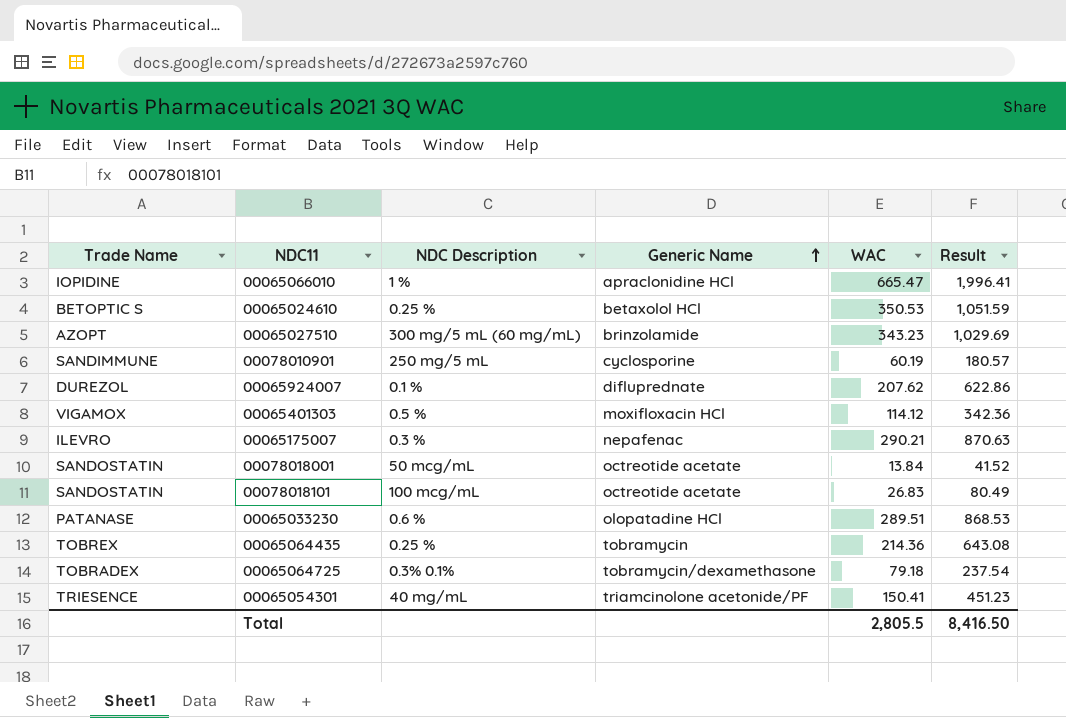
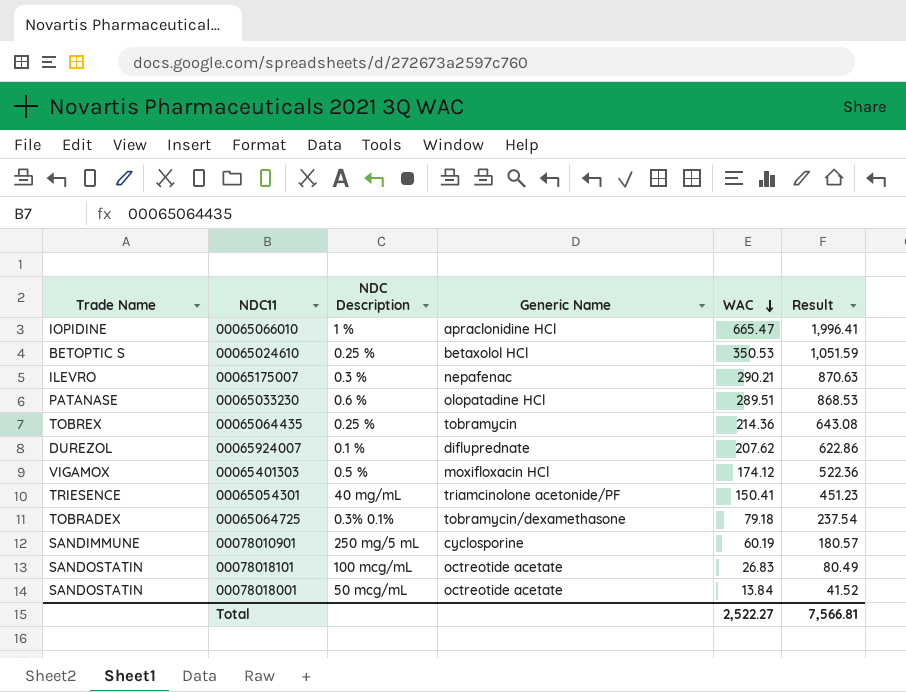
row order: Generic Name ascending -> WAC descending
row 00065027510: AZOPT | 300 mg/5 mL (60 mg/mL) | brinzolamide | 343.23 | 1,029.69 -> none
00065401303 | WAC: 114.12 -> 174.12
00065401303 | Result: 342.36 -> 522.36
Total | WAC: 2,805.5 -> 2,522.27
Total | Result: 8,416.50 -> 7,566.81

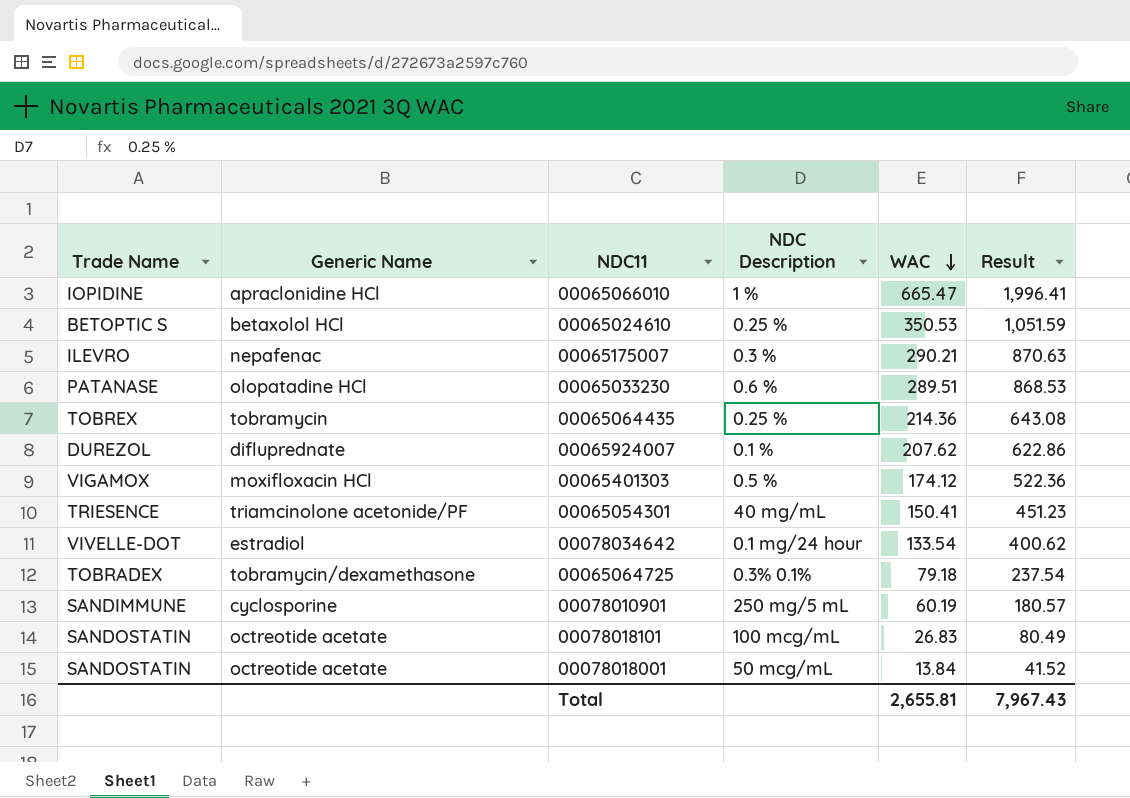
column Generic Name | position: 4 -> 2
row 00078034642: none -> VIVELLE-DOT | estradiol | 0.1 mg/24 hour | 133.54 | 400.62
Total | WAC: 2,522.27 -> 2,655.81
Total | Result: 7,566.81 -> 7,967.43

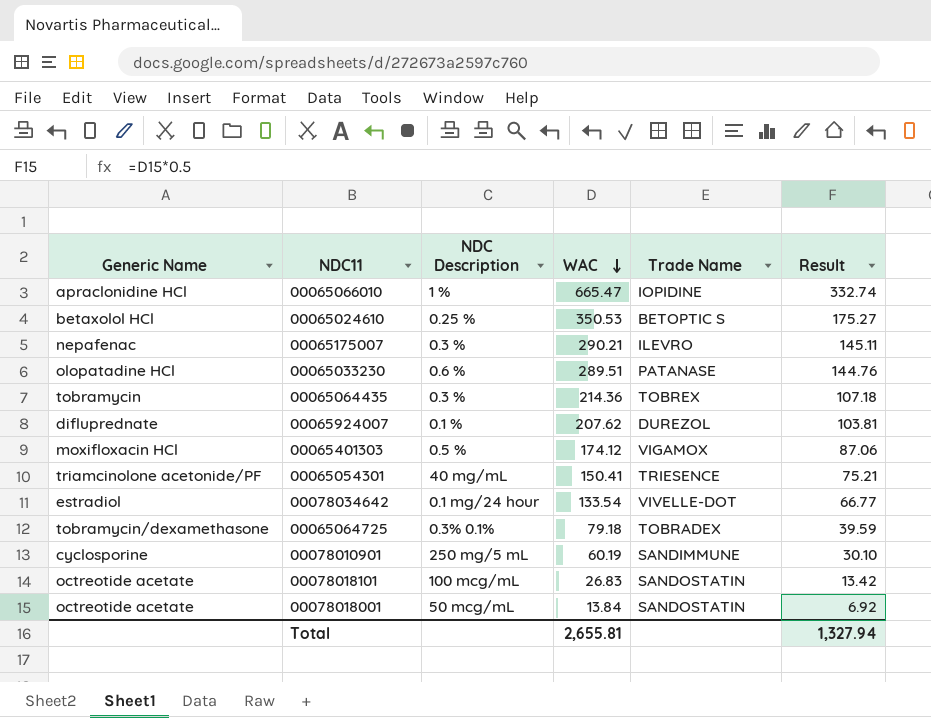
column Trade Name | position: 1 -> 5
column Result | formula: [WAC] * 3 -> [WAC] * 0.5
00065064435 | NDC Description: 0.25 % -> 0.3 %
Total | Result: 7,967.43 -> 1,327.94

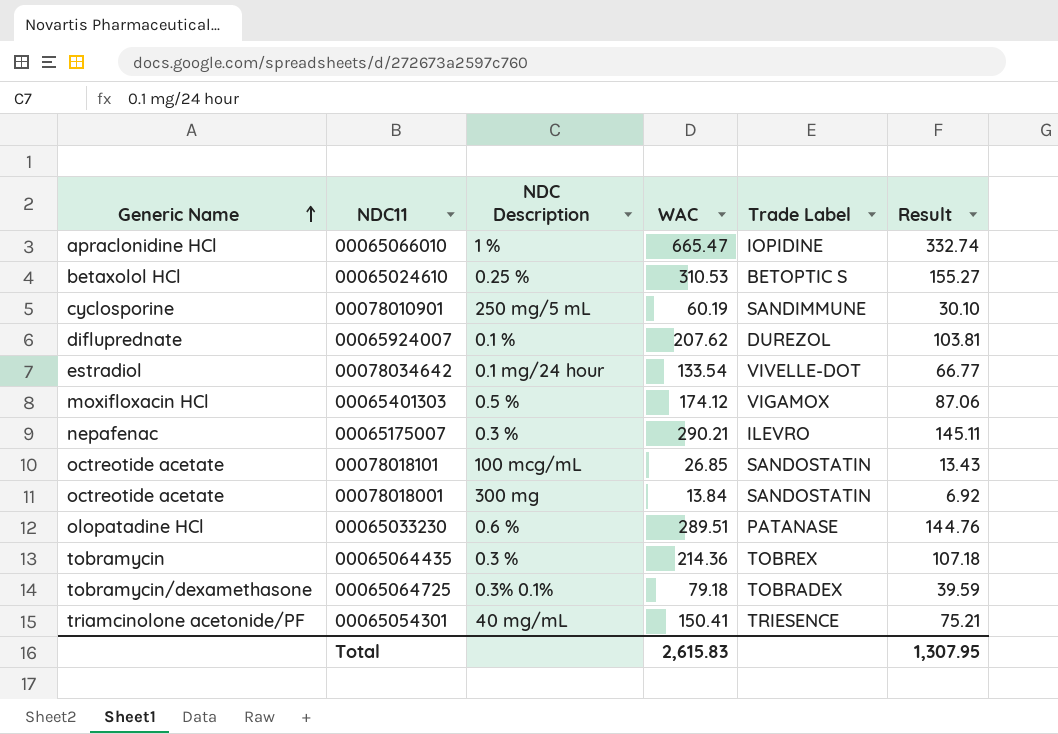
row order: WAC descending -> Generic Name ascending
column name: Trade Name -> Trade Label
00065024610 | WAC: 350.53 -> 310.53
00065024610 | Result: 175.27 -> 155.27
00078018101 | WAC: 26.83 -> 26.85
00078018101 | Result: 13.42 -> 13.43
00078018001 | NDC Description: 50 mcg/mL -> 300 mg
Total | WAC: 2,655.81 -> 2,615.83
Total | Result: 1,327.94 -> 1,307.95

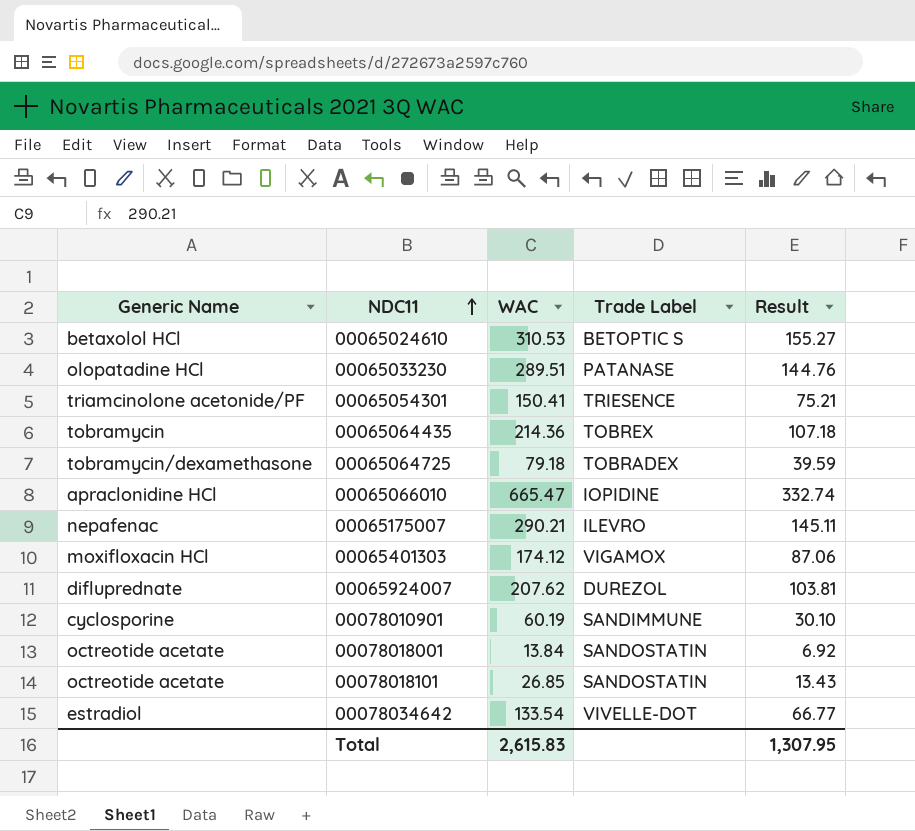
row order: Generic Name ascending -> NDC11 ascending
column NDC Description | position: 3 -> none

